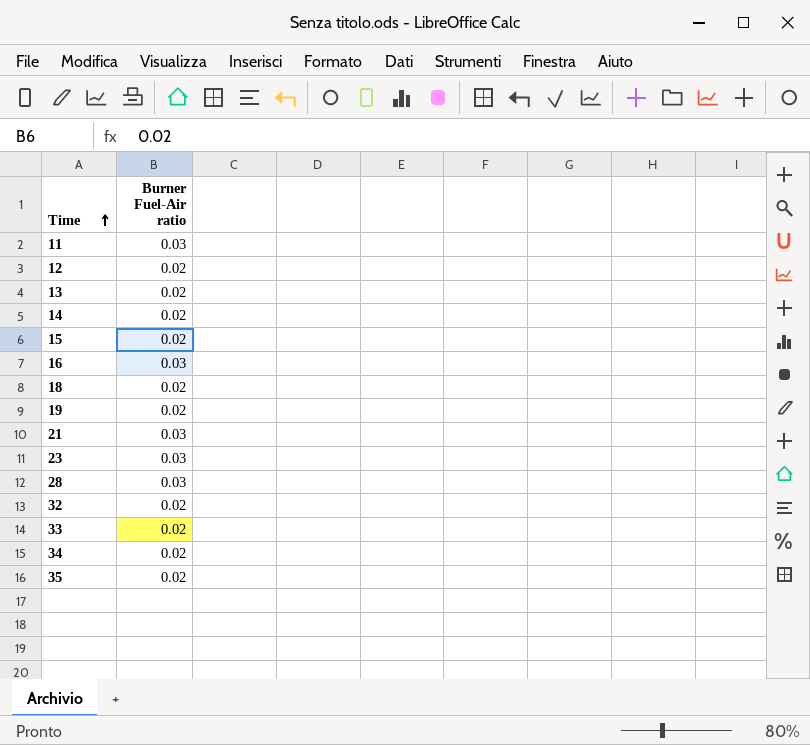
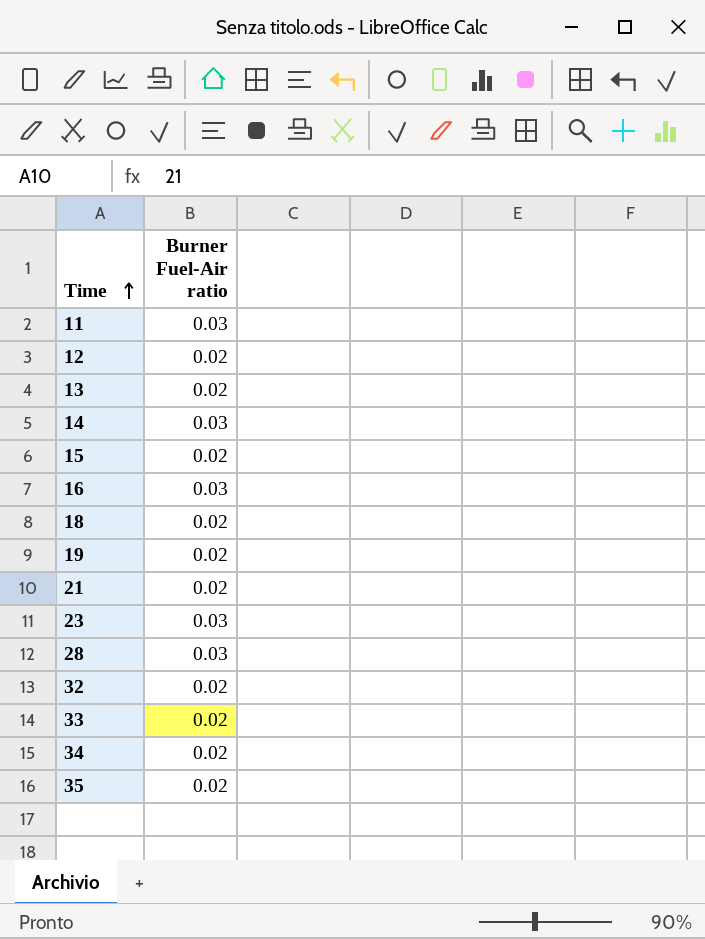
14 | Burner Fuel-Air ratio: 0.02 -> 0.03
21 | Burner Fuel-Air ratio: 0.03 -> 0.02

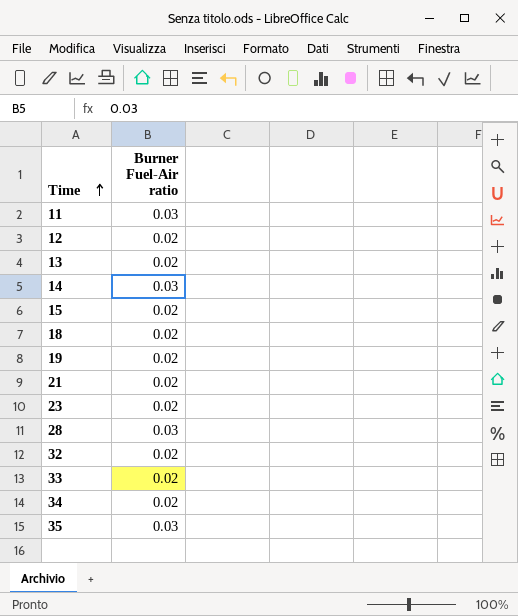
row 16: 0.03 -> none
23 | Burner Fuel-Air ratio: 0.03 -> 0.02
35 | Burner Fuel-Air ratio: 0.02 -> 0.03

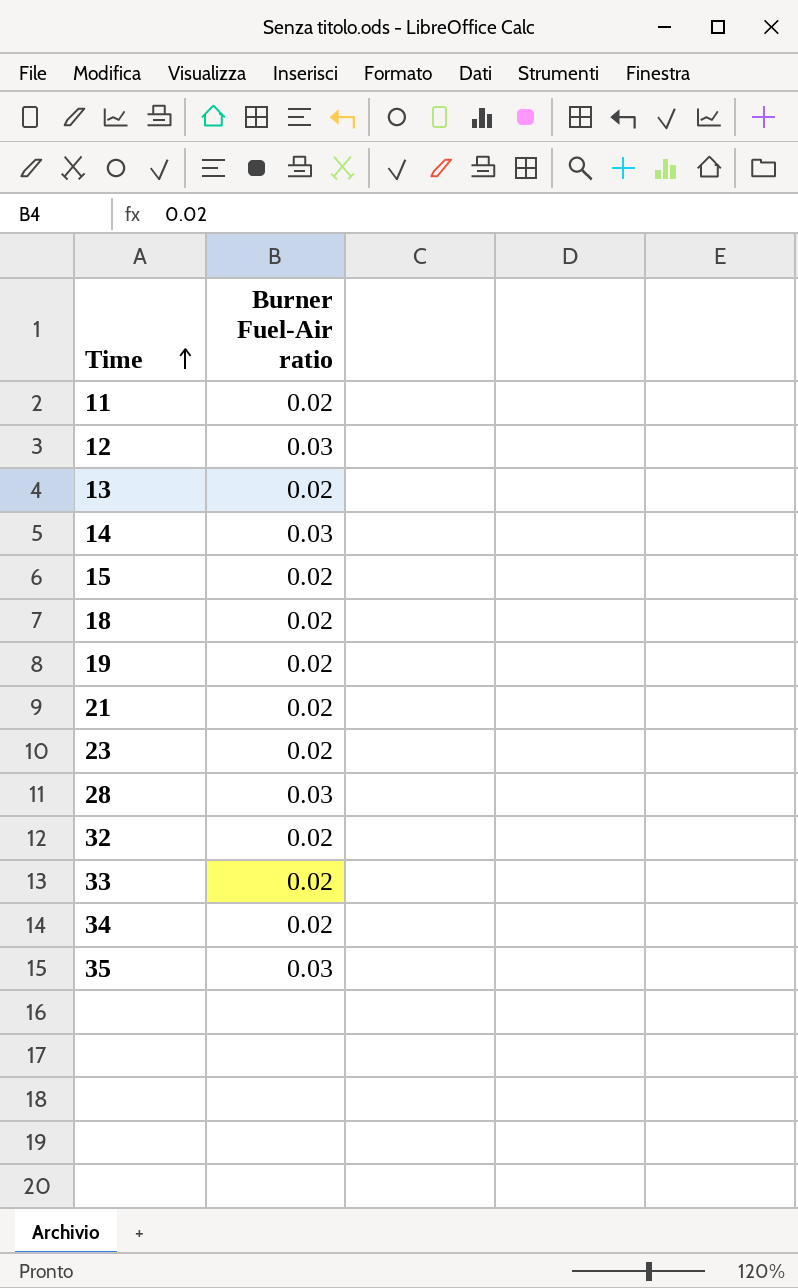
11 | Burner Fuel-Air ratio: 0.03 -> 0.02
12 | Burner Fuel-Air ratio: 0.02 -> 0.03

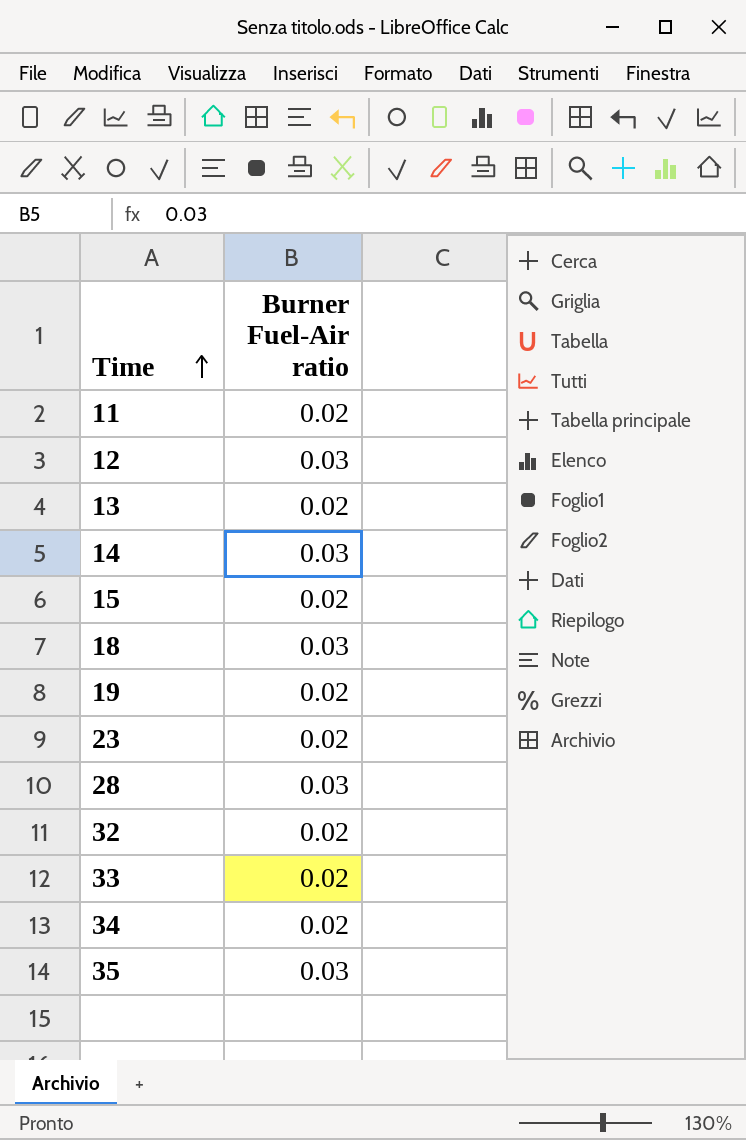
row 21: 0.02 -> none
18 | Burner Fuel-Air ratio: 0.02 -> 0.03

